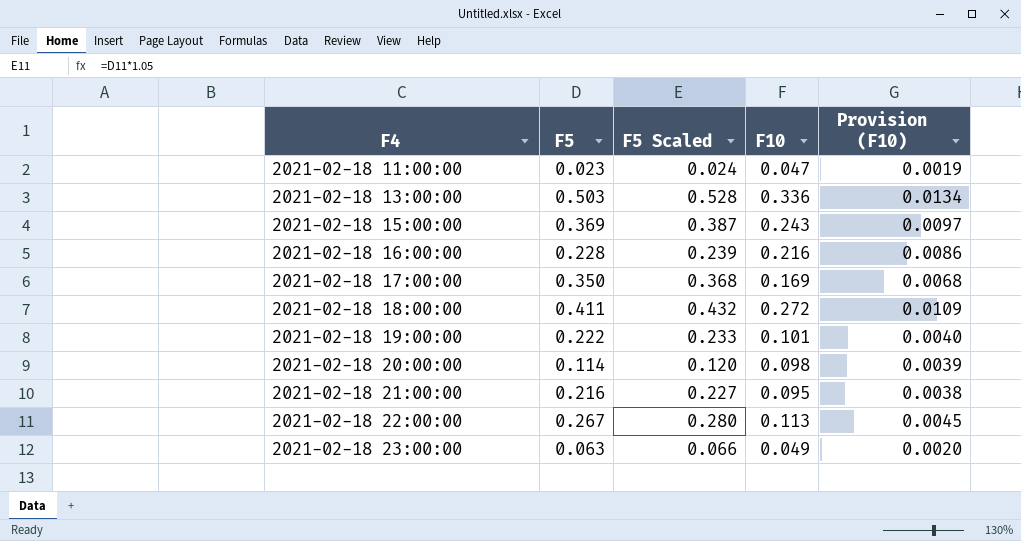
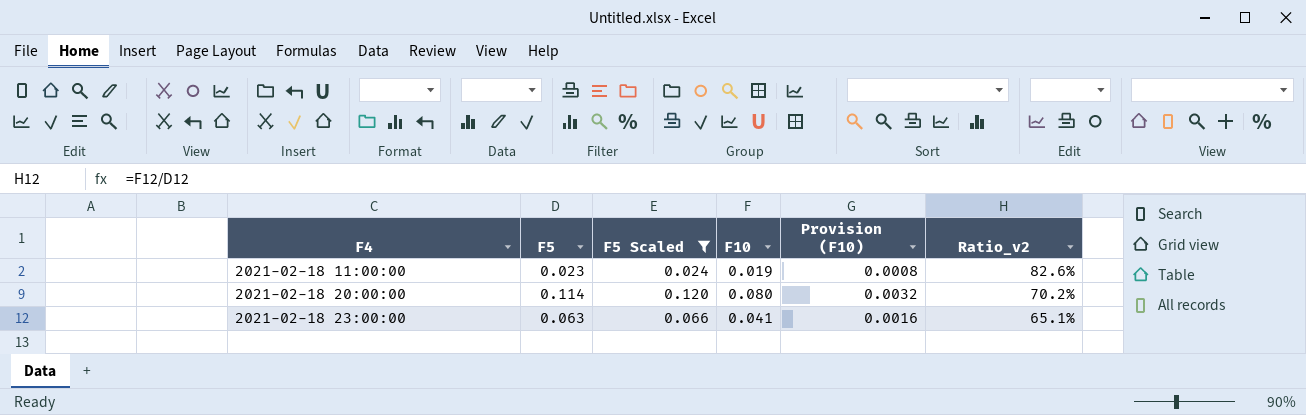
filter: none -> F5 Scaled <= 0.120
column Ratio_v2 | formula: none -> [F10] / [F5]
2021-02-18 11:00:00 | F10: 0.047 -> 0.019
2021-02-18 11:00:00 | Provision (F10): 0.0019 -> 0.0008
2021-02-18 20:00:00 | F10: 0.098 -> 0.080
2021-02-18 20:00:00 | Provision (F10): 0.0039 -> 0.0032
2021-02-18 23:00:00 | F10: 0.049 -> 0.041
2021-02-18 23:00:00 | Provision (F10): 0.0020 -> 0.0016

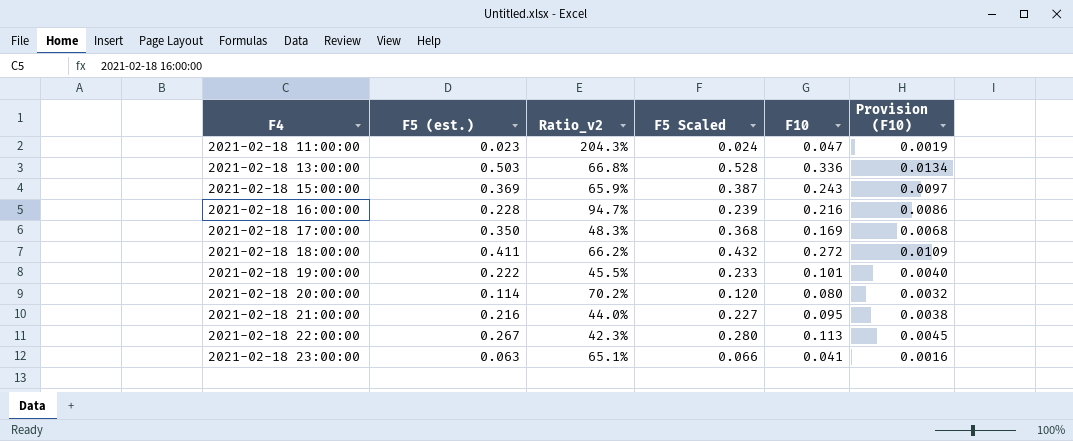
filter: F5 Scaled <= 0.120 -> none
column name: F5 -> F5 (est.)
column Ratio_v2 | position: 6 -> 3
2021-02-18 11:00:00 | Ratio_v2: 82.6% -> 204.3%
2021-02-18 11:00:00 | F10: 0.019 -> 0.047
2021-02-18 11:00:00 | Provision (F10): 0.0008 -> 0.0019

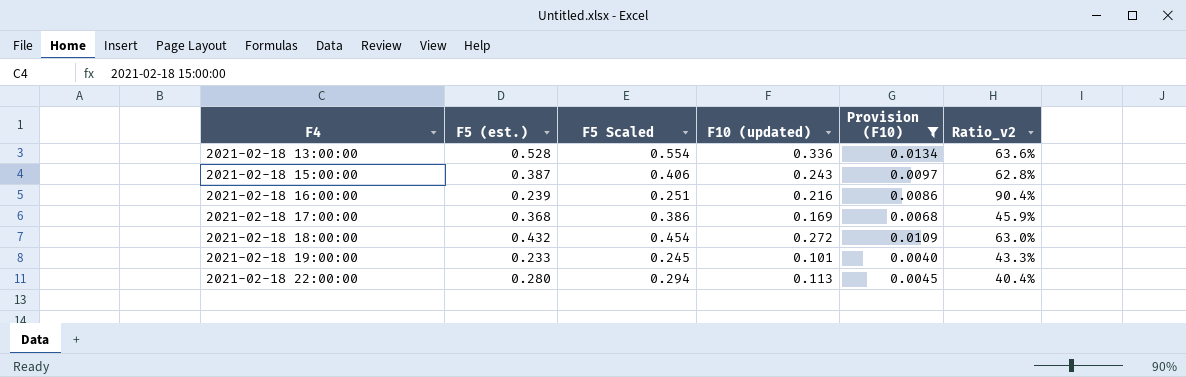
filter: none -> Provision (F10) >= 0.0040
column name: F10 -> F10 (updated)
column Ratio_v2 | position: 3 -> 6
2021-02-18 13:00:00 | F5 (est.): 0.503 -> 0.528
2021-02-18 13:00:00 | F5 Scaled: 0.528 -> 0.554
2021-02-18 13:00:00 | Ratio_v2: 66.8% -> 63.6%
2021-02-18 15:00:00 | F5 (est.): 0.369 -> 0.387
2021-02-18 15:00:00 | F5 Scaled: 0.387 -> 0.406
2021-02-18 15:00:00 | Ratio_v2: 65.9% -> 62.8%
2021-02-18 16:00:00 | F5 (est.): 0.228 -> 0.239
2021-02-18 16:00:00 | F5 Scaled: 0.239 -> 0.251
2021-02-18 16:00:00 | Ratio_v2: 94.7% -> 90.4%
2021-02-18 17:00:00 | F5 (est.): 0.350 -> 0.368
2021-02-18 17:00:00 | F5 Scaled: 0.368 -> 0.386
2021-02-18 17:00:00 | Ratio_v2: 48.3% -> 45.9%
2021-02-18 18:00:00 | F5 (est.): 0.411 -> 0.432
2021-02-18 18:00:00 | F5 Scaled: 0.432 -> 0.454
2021-02-18 18:00:00 | Ratio_v2: 66.2% -> 63.0%
2021-02-18 19:00:00 | F5 (est.): 0.222 -> 0.233
2021-02-18 19:00:00 | F5 Scaled: 0.233 -> 0.245
2021-02-18 19:00:00 | Ratio_v2: 45.5% -> 43.3%
2021-02-18 22:00:00 | F5 (est.): 0.267 -> 0.280
2021-02-18 22:00:00 | F5 Scaled: 0.280 -> 0.294
2021-02-18 22:00:00 | Ratio_v2: 42.3% -> 40.4%

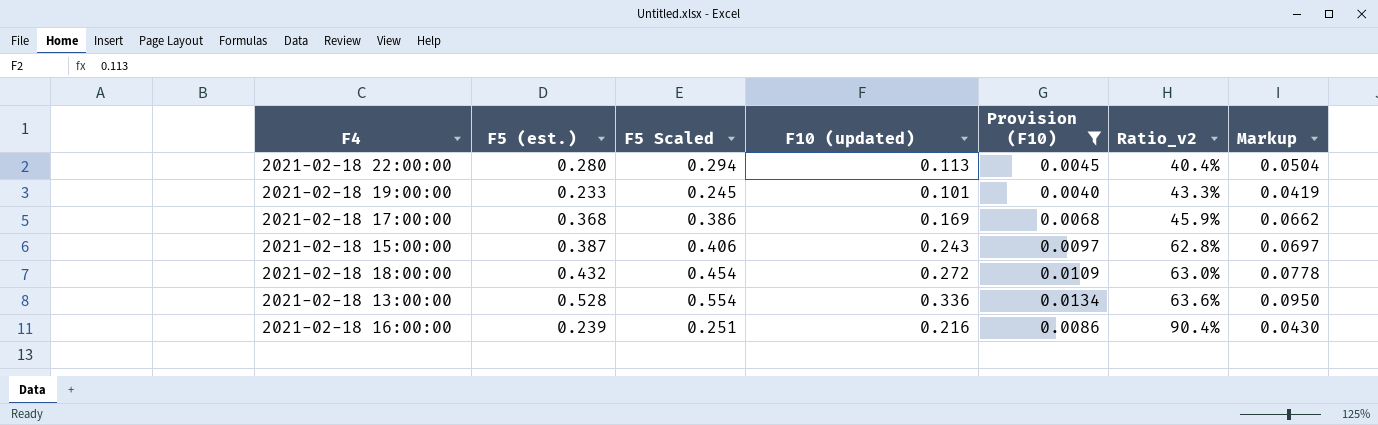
row order: F4 ascending -> Ratio_v2 ascending
column Markup | formula: none -> [F5 (est.)] * 0.18

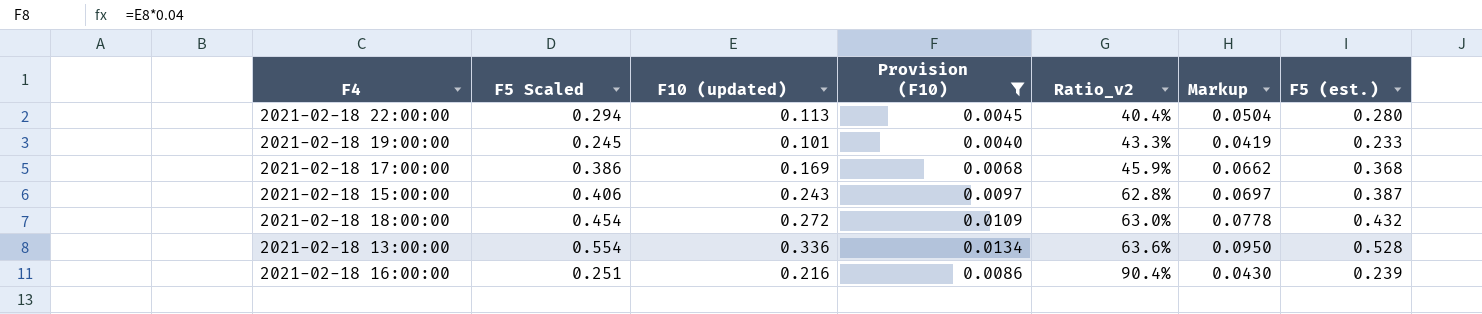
column F5 (est.) | position: 2 -> 7

